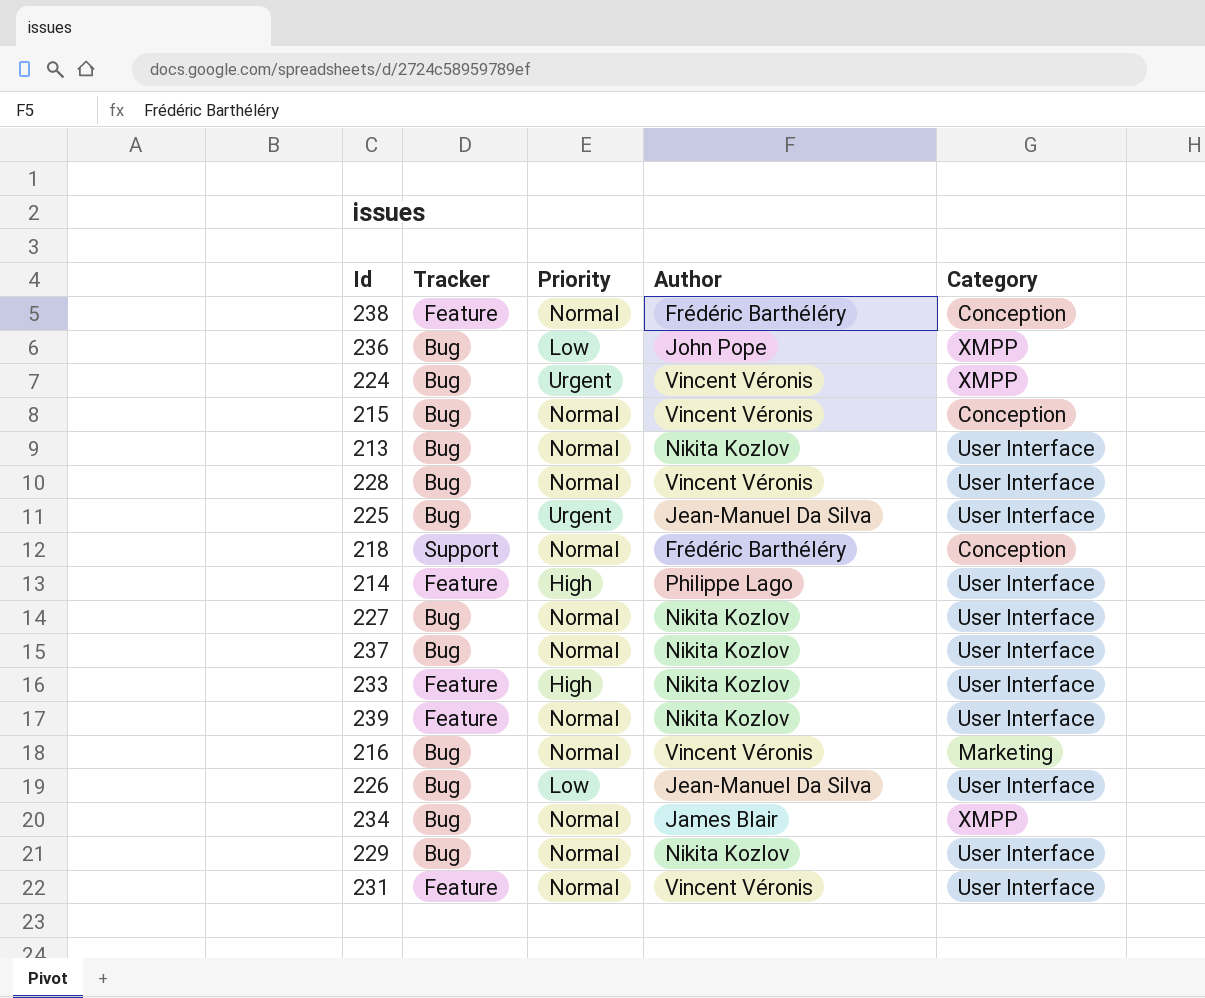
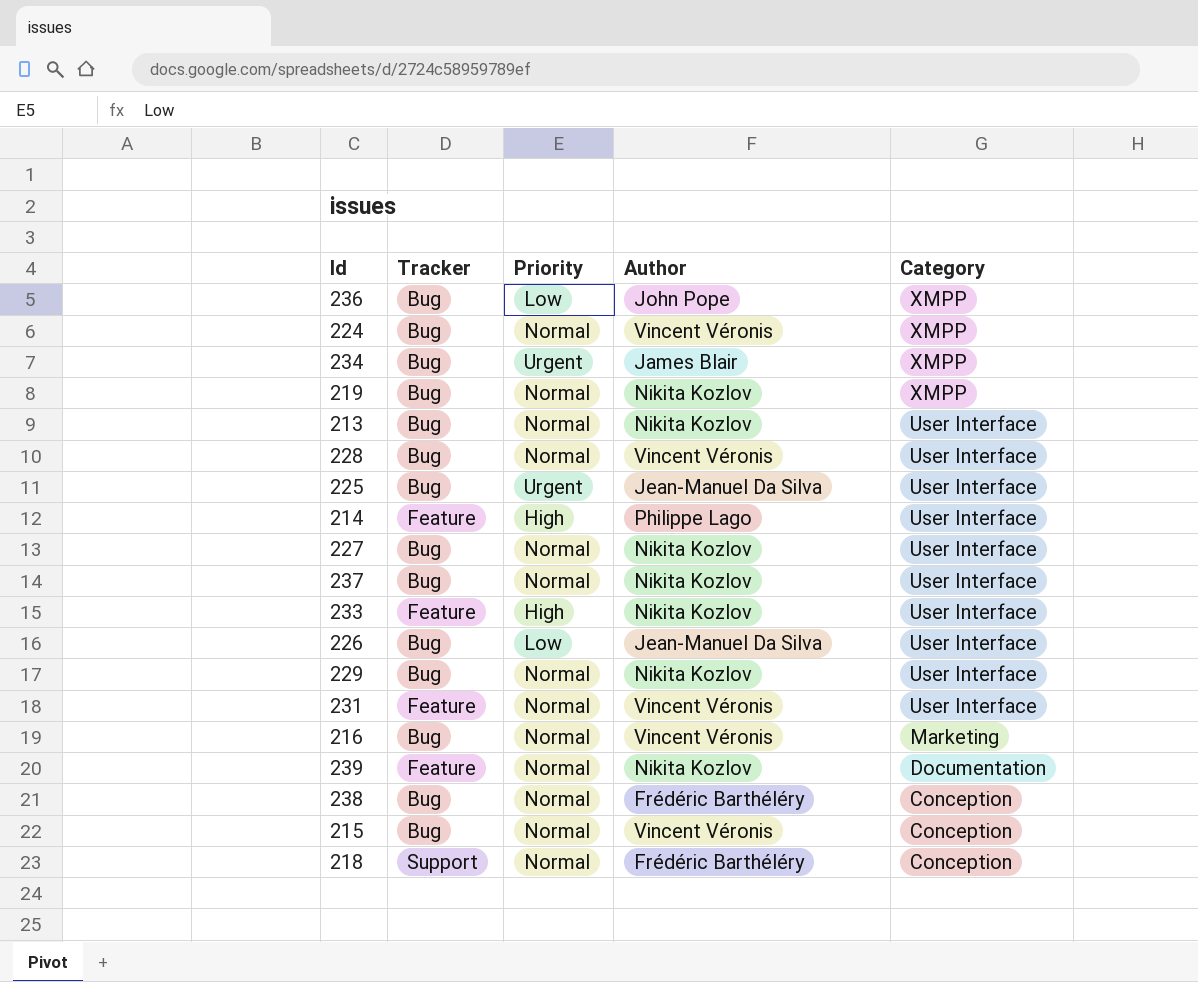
row order: none -> Category descending
224 | Priority: Urgent -> Normal
234 | Priority: Normal -> Urgent
row 219: none -> Bug | Normal | Nikita Kozlov | XMPP
239 | Category: User Interface -> Documentation
238 | Tracker: Feature -> Bug

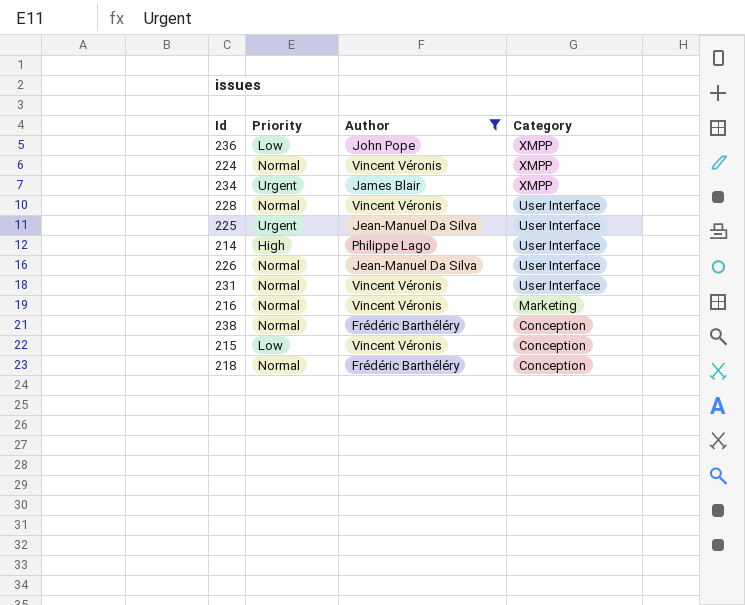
filter: none -> Author != Nikita Kozlov
column Tracker | position: 2 -> none
226 | Priority: Low -> Normal
215 | Priority: Normal -> Low

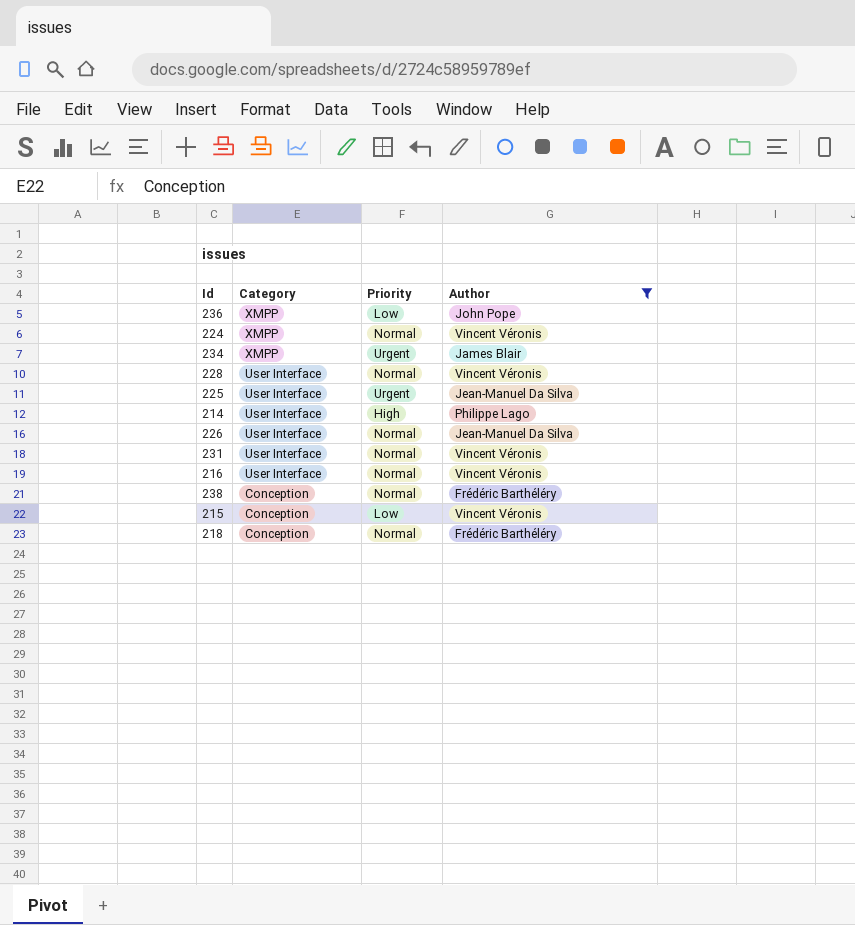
column Category | position: 4 -> 2
216 | Category: Marketing -> User Interface

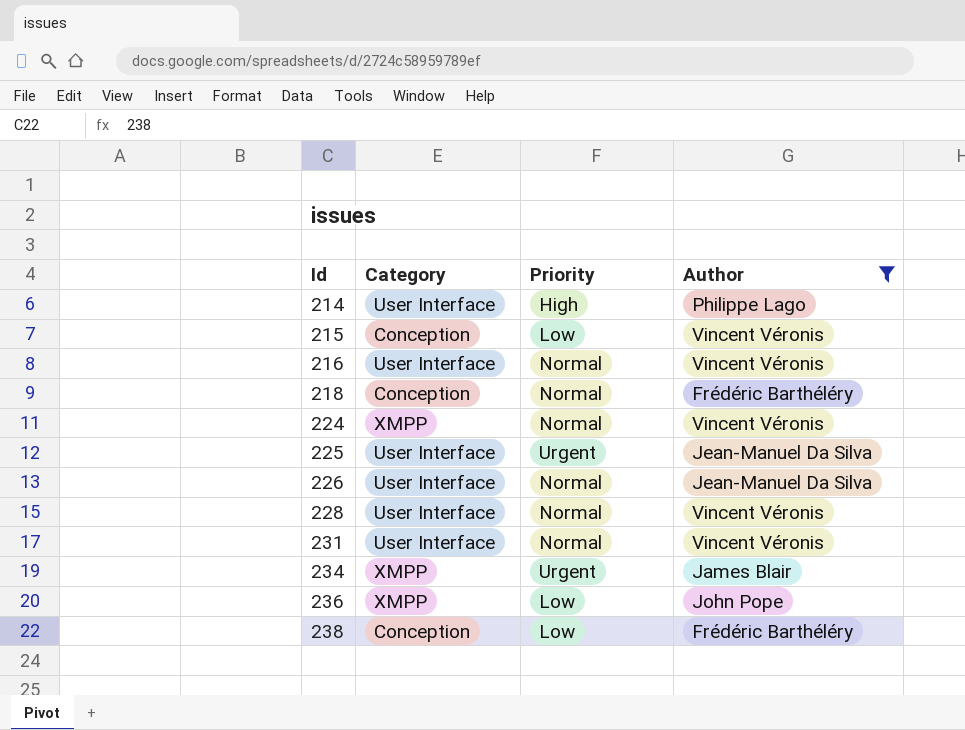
row order: Category descending -> Id ascending
238 | Priority: Normal -> Low

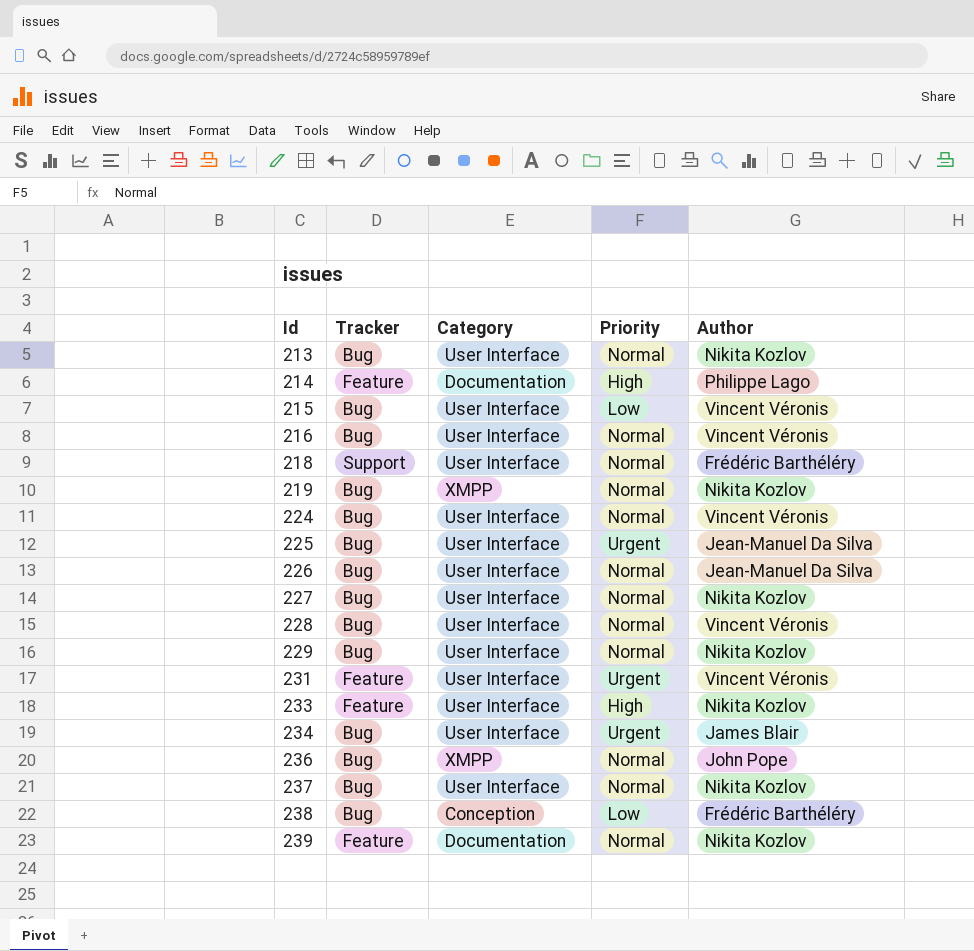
filter: Author != Nikita Kozlov -> none
column Tracker | position: none -> 2
214 | Category: User Interface -> Documentation
215 | Category: Conception -> User Interface
218 | Category: Conception -> User Interface
224 | Category: XMPP -> User Interface
231 | Priority: Normal -> Urgent
234 | Category: XMPP -> User Interface
236 | Priority: Low -> Normal

